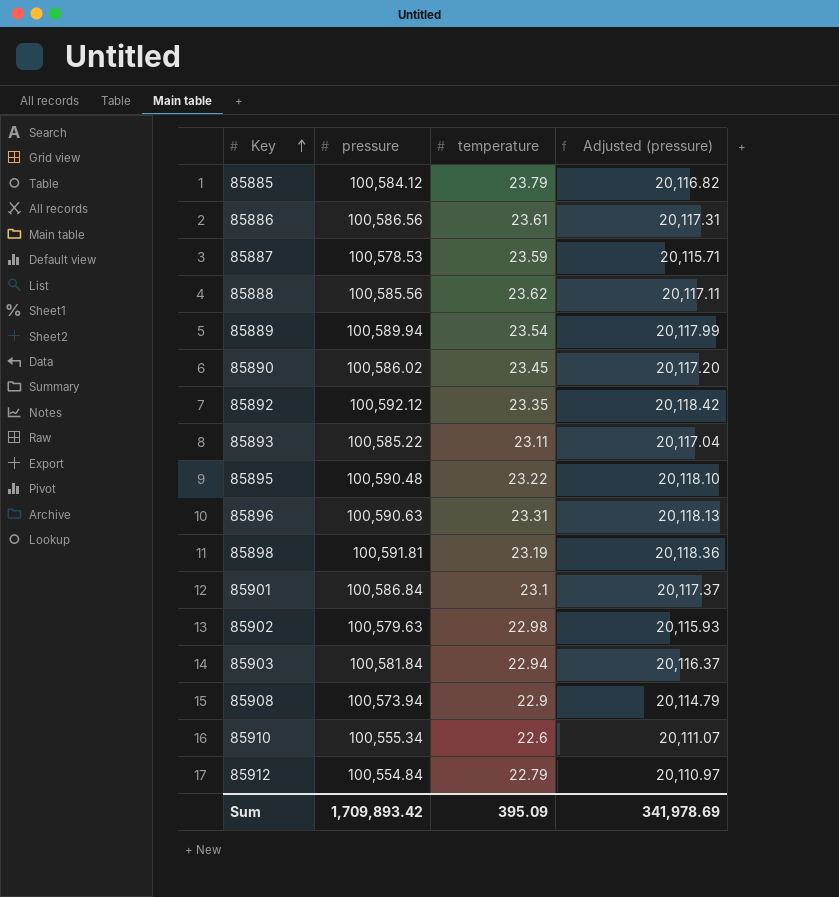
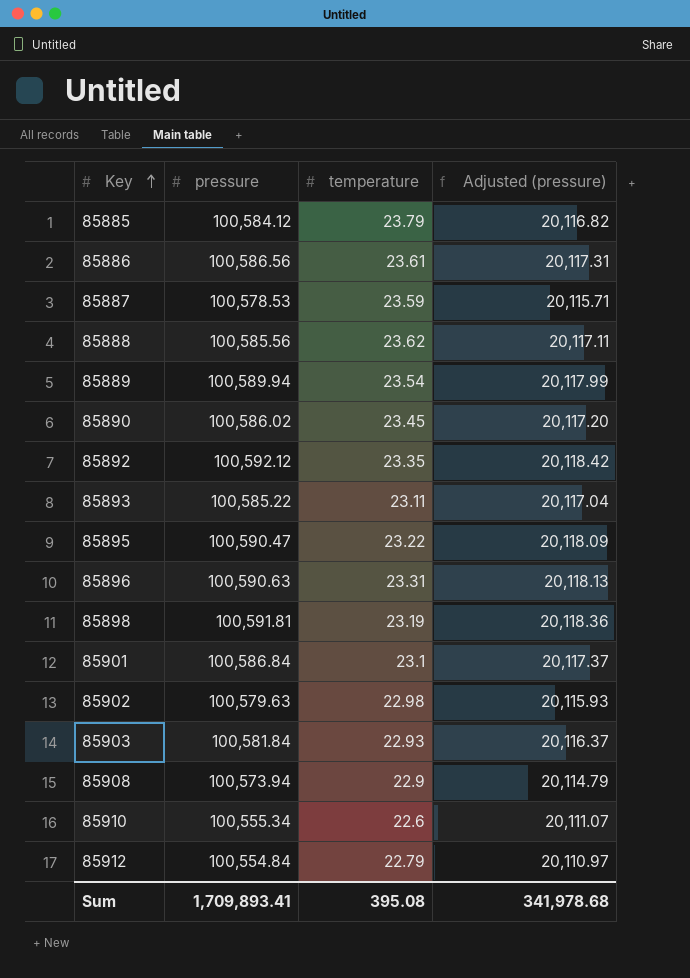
85895 | pressure: 100,590.48 -> 100,590.47
85895 | Adjusted (pressure): 20,118.10 -> 20,118.09
85903 | temperature: 22.94 -> 22.93
Sum | pressure: 1,709,893.42 -> 1,709,893.41
Sum | temperature: 395.09 -> 395.08
Sum | Adjusted (pressure): 341,978.69 -> 341,978.68

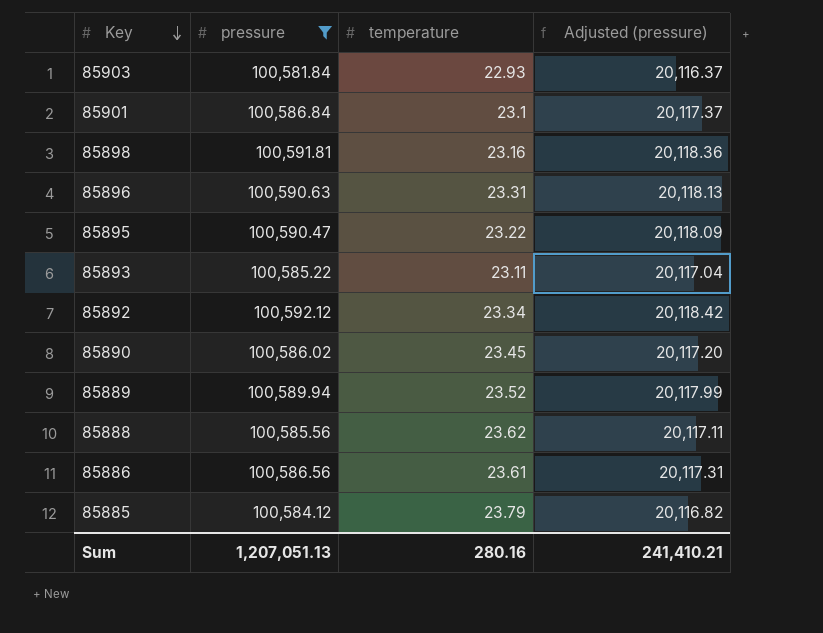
filter: none -> pressure >= 100,581.84
row order: Key ascending -> Key descending
85898 | temperature: 23.19 -> 23.16
85892 | temperature: 23.35 -> 23.34
85889 | temperature: 23.54 -> 23.52
Sum | pressure: 1,709,893.41 -> 1,207,051.13
Sum | temperature: 395.08 -> 280.16
Sum | Adjusted (pressure): 341,978.68 -> 241,410.21

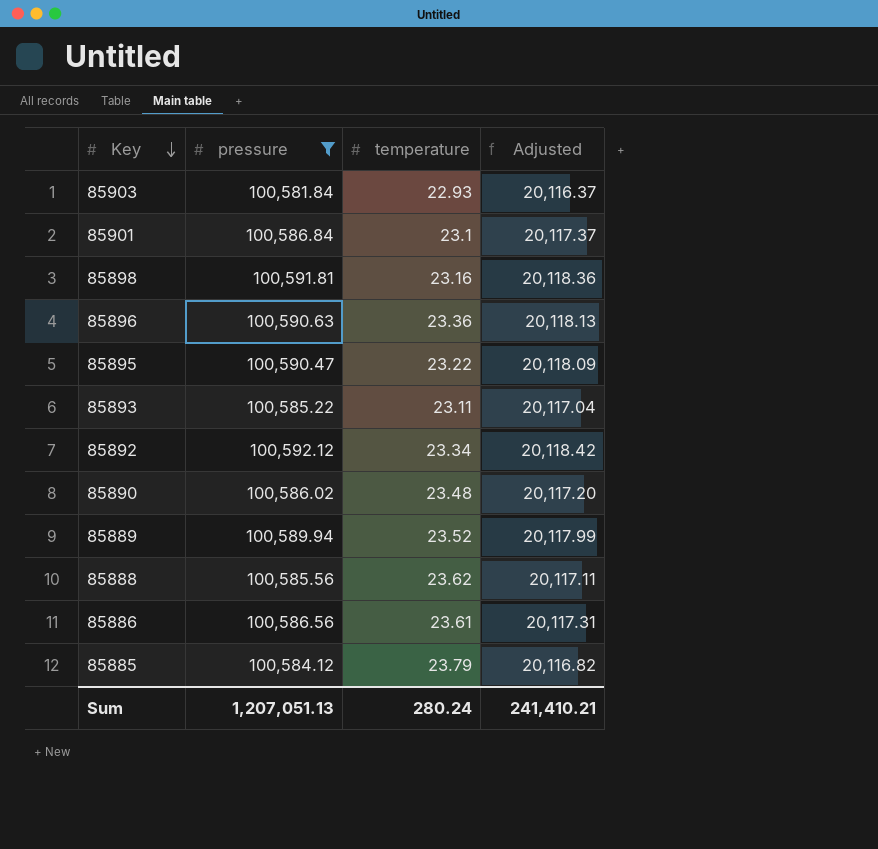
column name: Adjusted (pressure) -> Adjusted
85896 | temperature: 23.31 -> 23.36
85890 | temperature: 23.45 -> 23.48
Sum | temperature: 280.16 -> 280.24

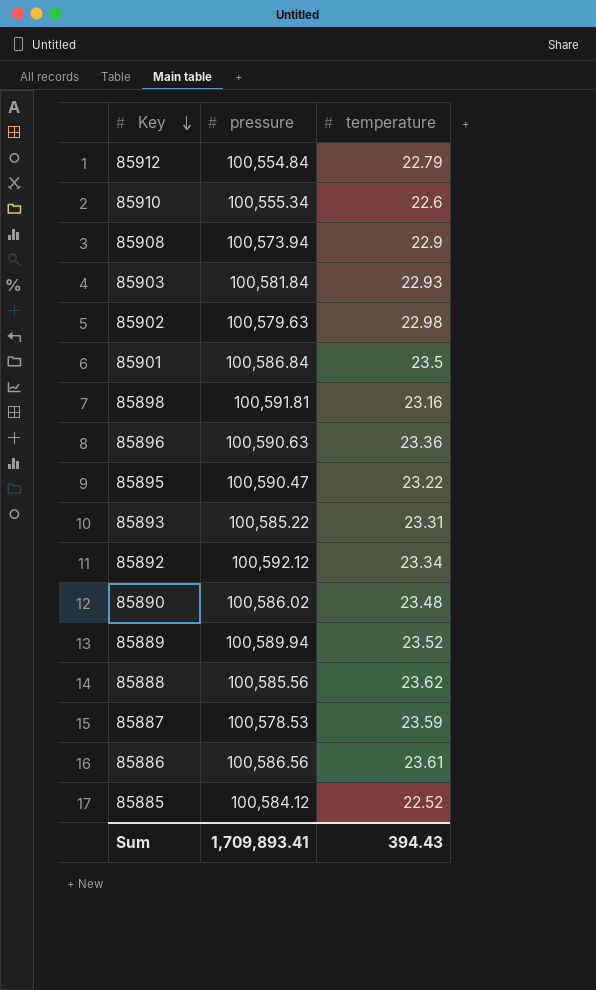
filter: pressure >= 100,581.84 -> none
column Adjusted | formula: [pressure] * 0.2 -> none
85901 | temperature: 23.1 -> 23.5
85893 | temperature: 23.11 -> 23.31
85885 | temperature: 23.79 -> 22.52
Sum | pressure: 1,207,051.13 -> 1,709,893.41
Sum | temperature: 280.24 -> 394.43

